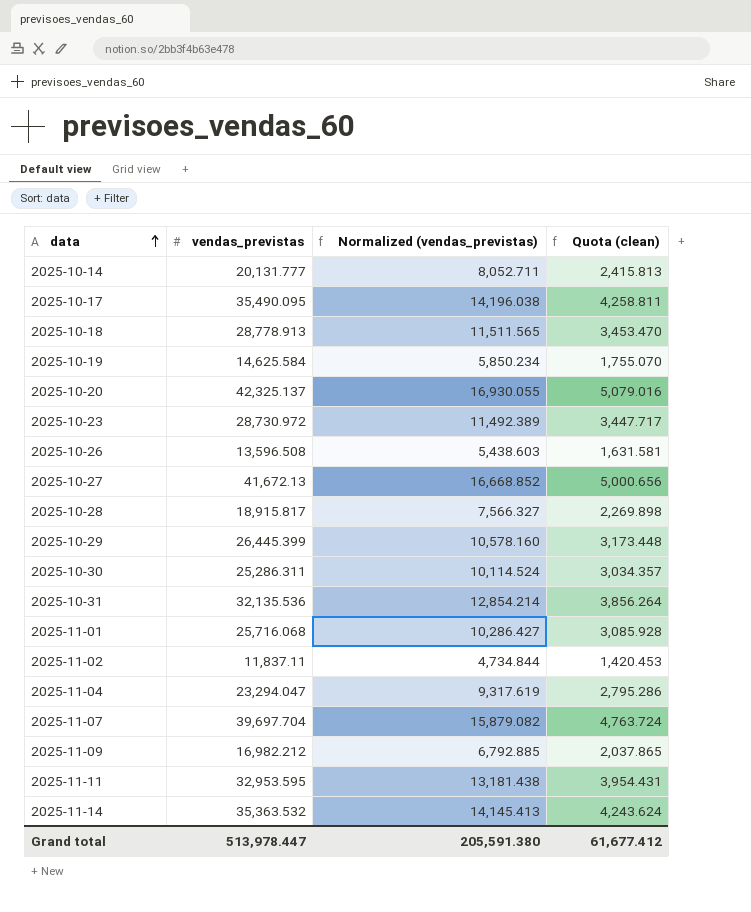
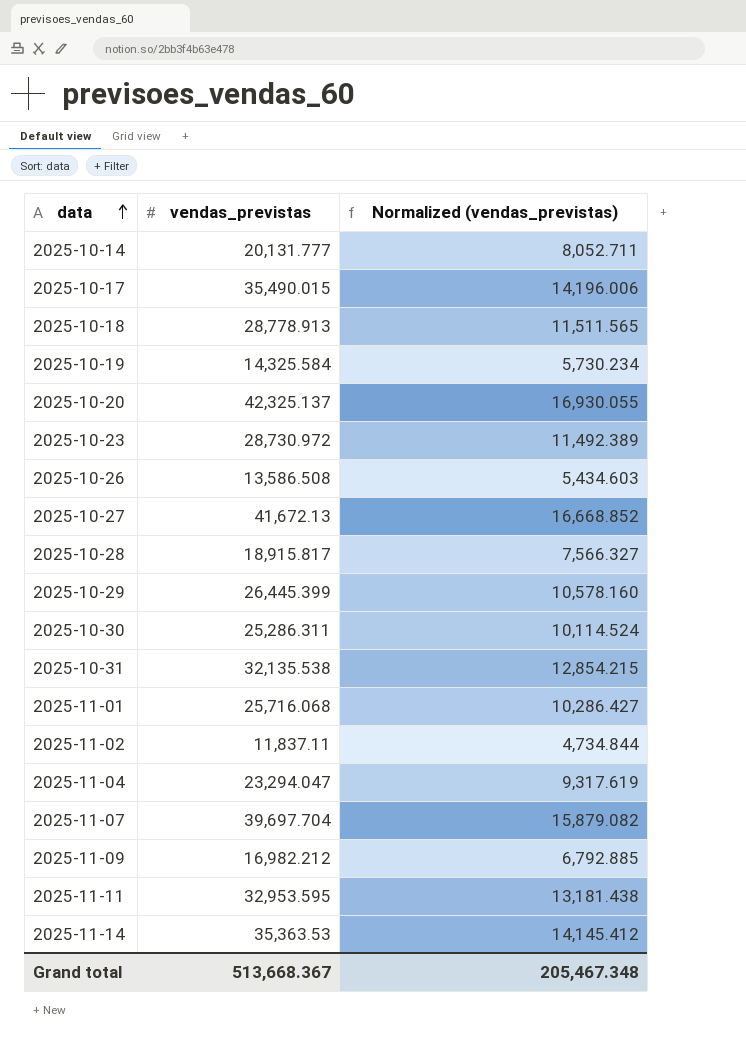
column Quota (clean) | formula: [vendas_previstas] * 0.12 -> none
2025-10-17 | vendas_previstas: 35,490.095 -> 35,490.015
2025-10-17 | Normalized (vendas_previstas): 14,196.038 -> 14,196.006
2025-10-19 | vendas_previstas: 14,625.584 -> 14,325.584
2025-10-19 | Normalized (vendas_previstas): 5,850.234 -> 5,730.234
2025-10-26 | vendas_previstas: 13,596.508 -> 13,586.508
2025-10-26 | Normalized (vendas_previstas): 5,438.603 -> 5,434.603
2025-10-31 | vendas_previstas: 32,135.536 -> 32,135.538
2025-10-31 | Normalized (vendas_previstas): 12,854.214 -> 12,854.215
2025-11-14 | vendas_previstas: 35,363.532 -> 35,363.53
2025-11-14 | Normalized (vendas_previstas): 14,145.413 -> 14,145.412
Grand total | vendas_previstas: 513,978.447 -> 513,668.367
Grand total | Normalized (vendas_previstas): 205,591.380 -> 205,467.348

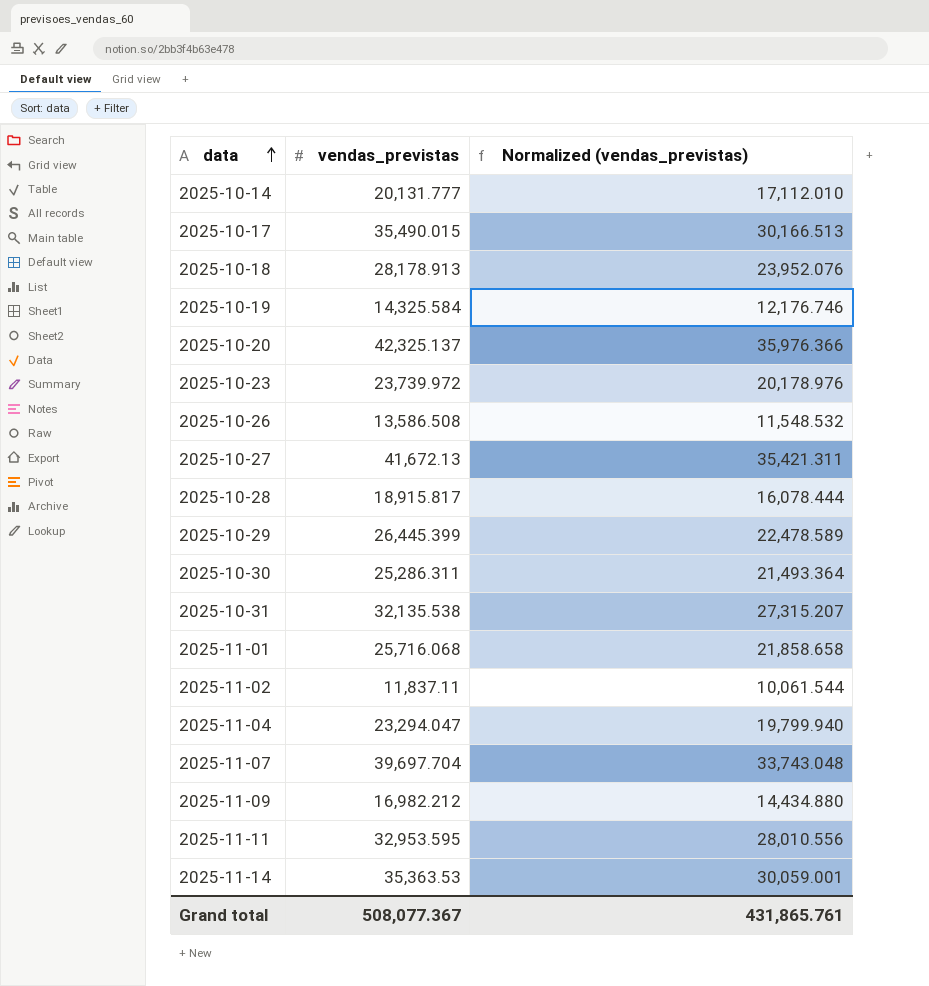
column Normalized (vendas_previstas) | formula: [vendas_previstas] * 0.4 -> [vendas_previstas] * 0.85
2025-10-18 | vendas_previstas: 28,778.913 -> 28,178.913
2025-10-23 | vendas_previstas: 28,730.972 -> 23,739.972
Grand total | vendas_previstas: 513,668.367 -> 508,077.367
Grand total | Normalized (vendas_previstas): 205,467.348 -> 431,865.761

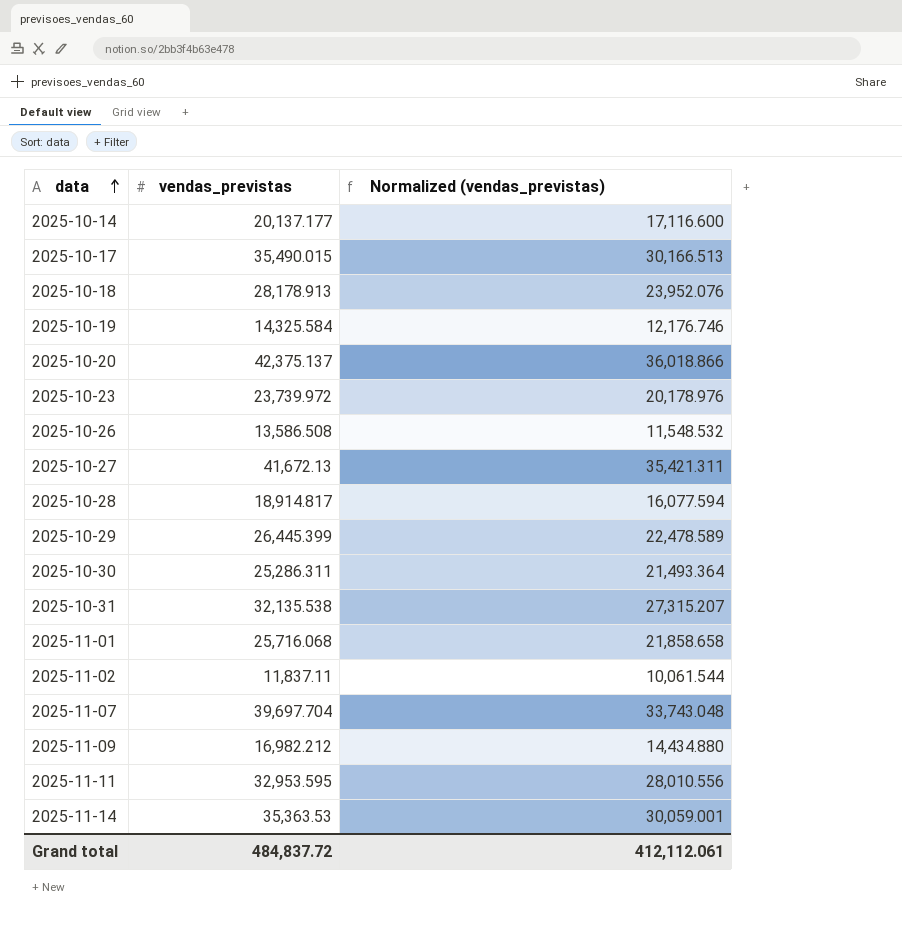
row 2025-11-04: 23,294.047 | 19,799.940 -> none
2025-10-14 | vendas_previstas: 20,131.777 -> 20,137.177
2025-10-14 | Normalized (vendas_previstas): 17,112.010 -> 17,116.600
2025-10-20 | vendas_previstas: 42,325.137 -> 42,375.137
2025-10-20 | Normalized (vendas_previstas): 35,976.366 -> 36,018.866
2025-10-28 | vendas_previstas: 18,915.817 -> 18,914.817
2025-10-28 | Normalized (vendas_previstas): 16,078.444 -> 16,077.594
Grand total | vendas_previstas: 508,077.367 -> 484,837.72
Grand total | Normalized (vendas_previstas): 431,865.761 -> 412,112.061

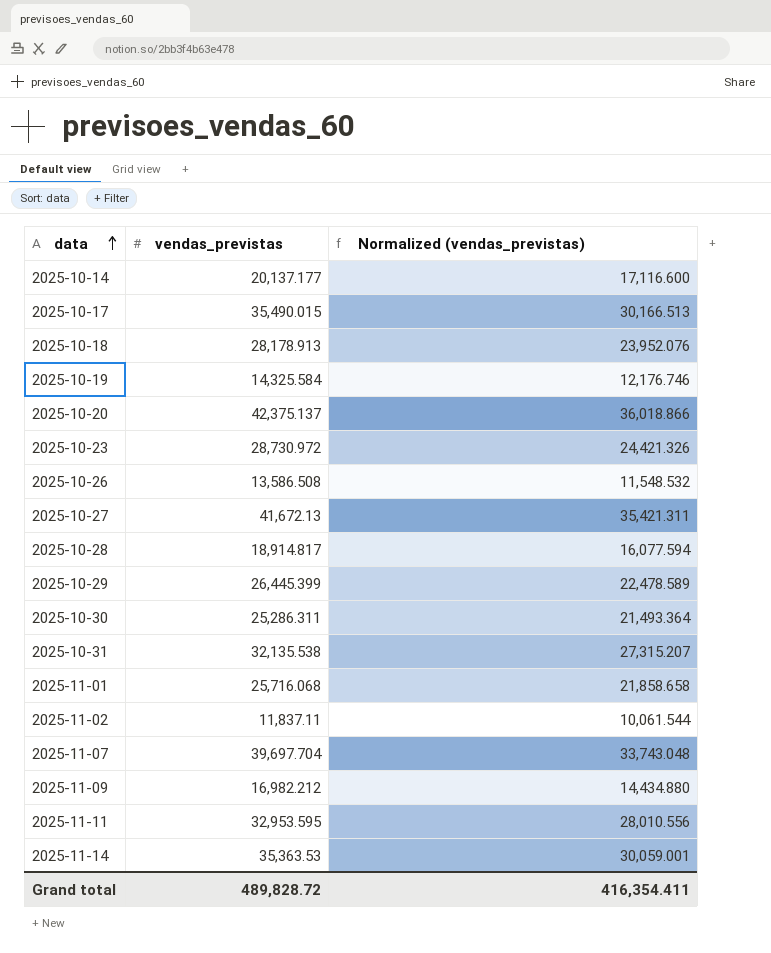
2025-10-23 | vendas_previstas: 23,739.972 -> 28,730.972
2025-10-23 | Normalized (vendas_previstas): 20,178.976 -> 24,421.326
Grand total | vendas_previstas: 484,837.72 -> 489,828.72
Grand total | Normalized (vendas_previstas): 412,112.061 -> 416,354.411

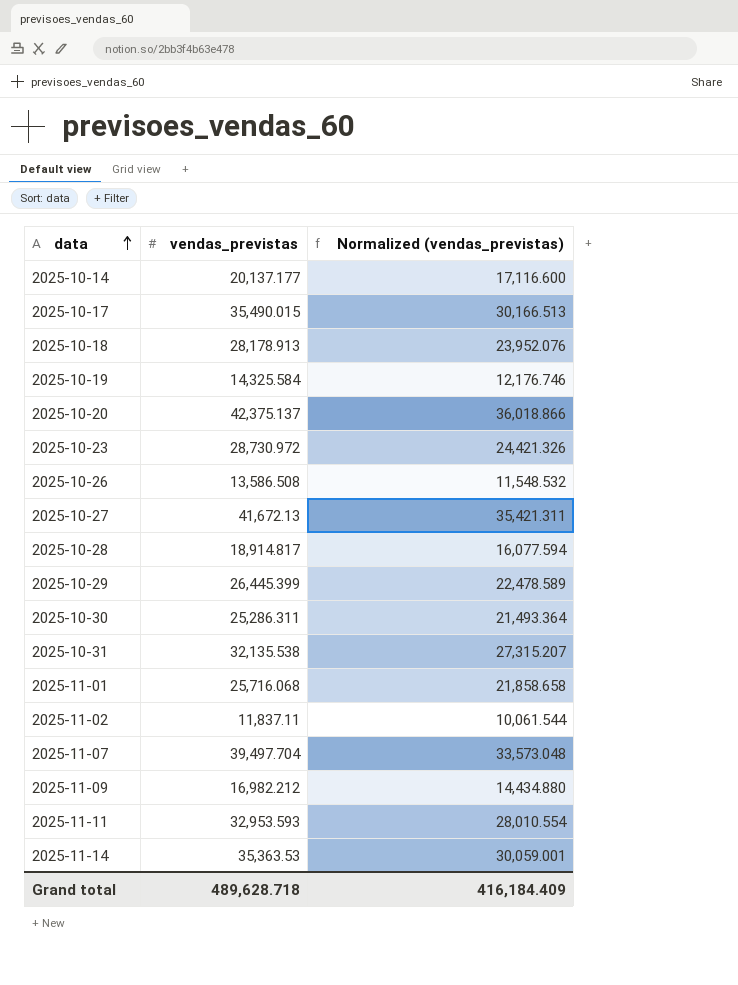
2025-11-07 | vendas_previstas: 39,697.704 -> 39,497.704
2025-11-07 | Normalized (vendas_previstas): 33,743.048 -> 33,573.048
2025-11-11 | vendas_previstas: 32,953.595 -> 32,953.593
2025-11-11 | Normalized (vendas_previstas): 28,010.556 -> 28,010.554
Grand total | vendas_previstas: 489,828.72 -> 489,628.718
Grand total | Normalized (vendas_previstas): 416,354.411 -> 416,184.409

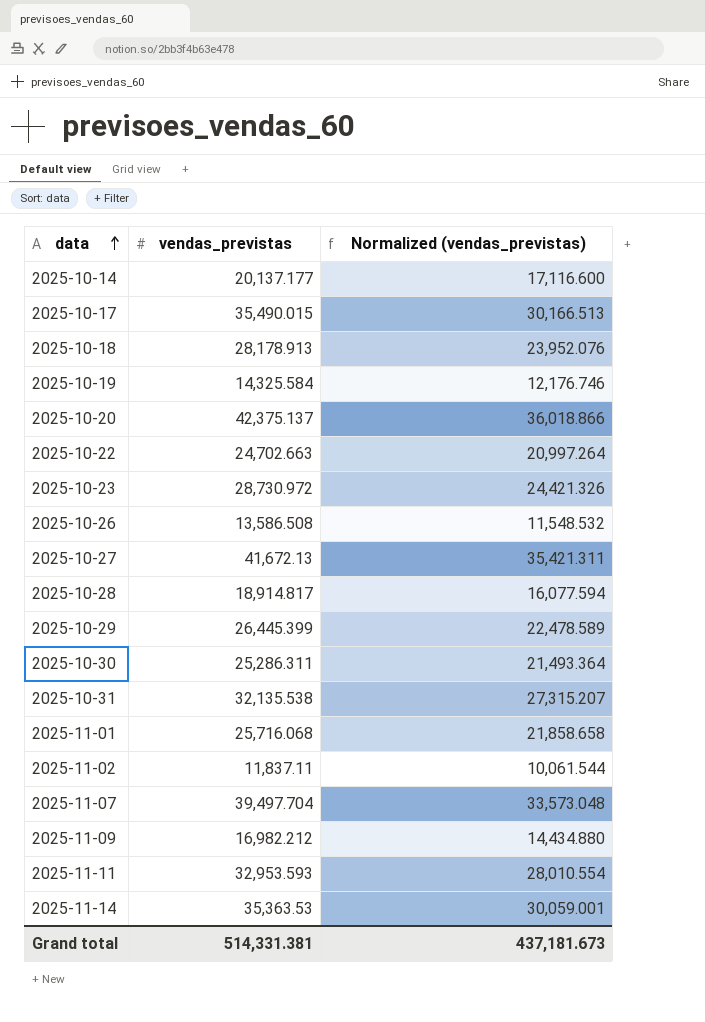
row 2025-10-22: none -> 24,702.663 | 20,997.264
Grand total | vendas_previstas: 489,628.718 -> 514,331.381
Grand total | Normalized (vendas_previstas): 416,184.409 -> 437,181.673

